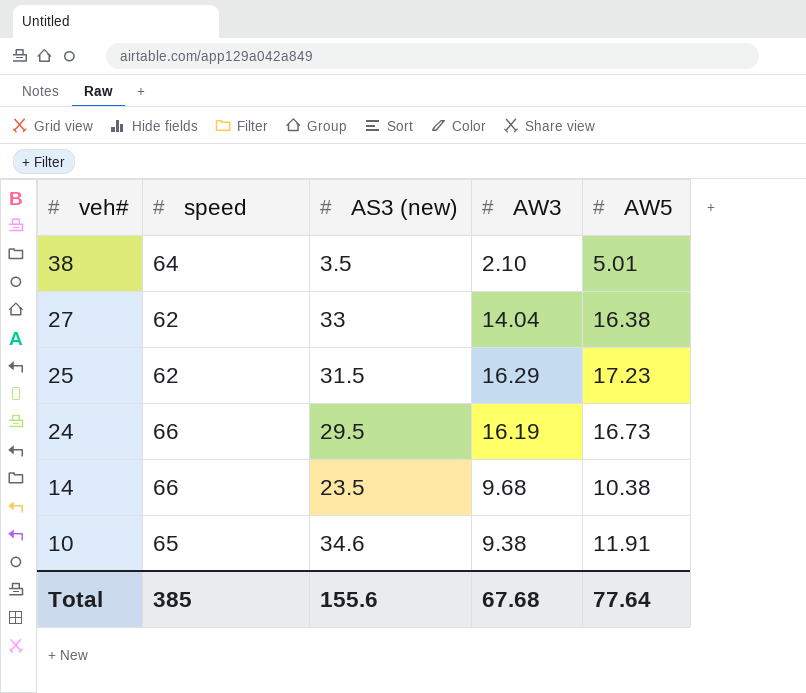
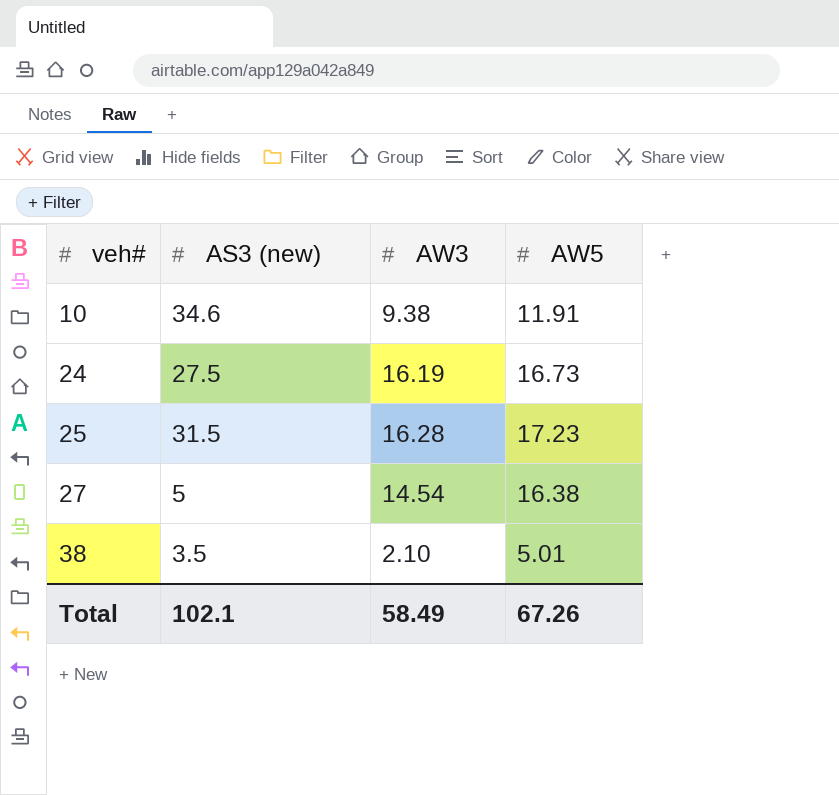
row order: veh# descending -> veh# ascending
column speed | position: 2 -> none
row 14: 66 | 23.5 | 9.68 | 10.38 -> none
24 | AS3 (new): 29.5 -> 27.5
25 | AW3: 16.29 -> 16.28
27 | AS3 (new): 33 -> 5
27 | AW3: 14.04 -> 14.54
Total | AS3 (new): 155.6 -> 102.1
Total | AW3: 67.68 -> 58.49
Total | AW5: 77.64 -> 67.26

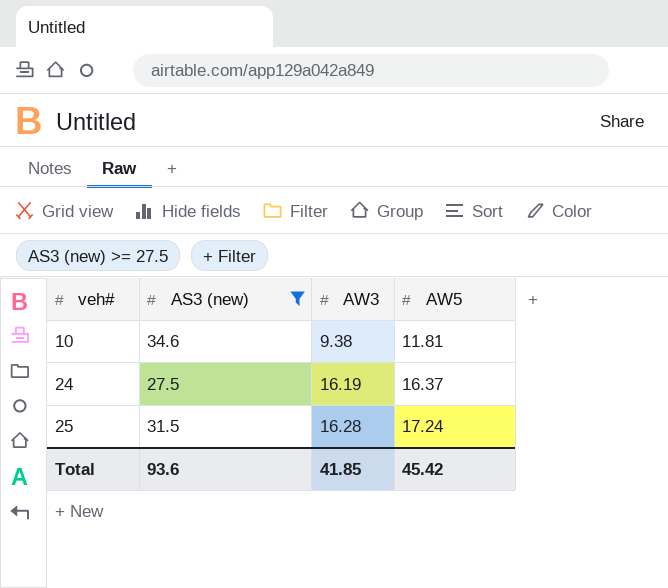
filter: none -> AS3 (new) >= 27.5
10 | AW5: 11.91 -> 11.81
24 | AW5: 16.73 -> 16.37
25 | AW5: 17.23 -> 17.24
Total | AS3 (new): 102.1 -> 93.6
Total | AW3: 58.49 -> 41.85
Total | AW5: 67.26 -> 45.42

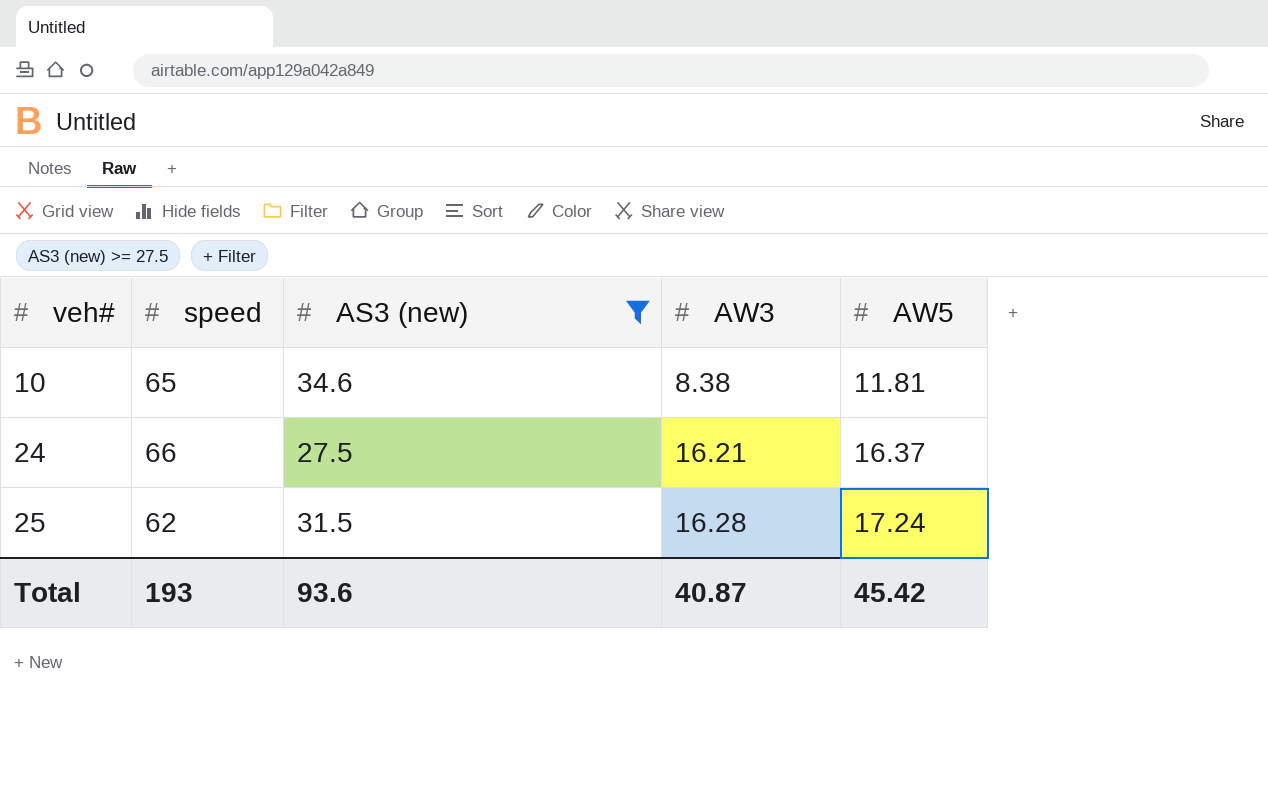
column speed | position: none -> 2
10 | AW3: 9.38 -> 8.38
24 | AW3: 16.19 -> 16.21
Total | AW3: 41.85 -> 40.87

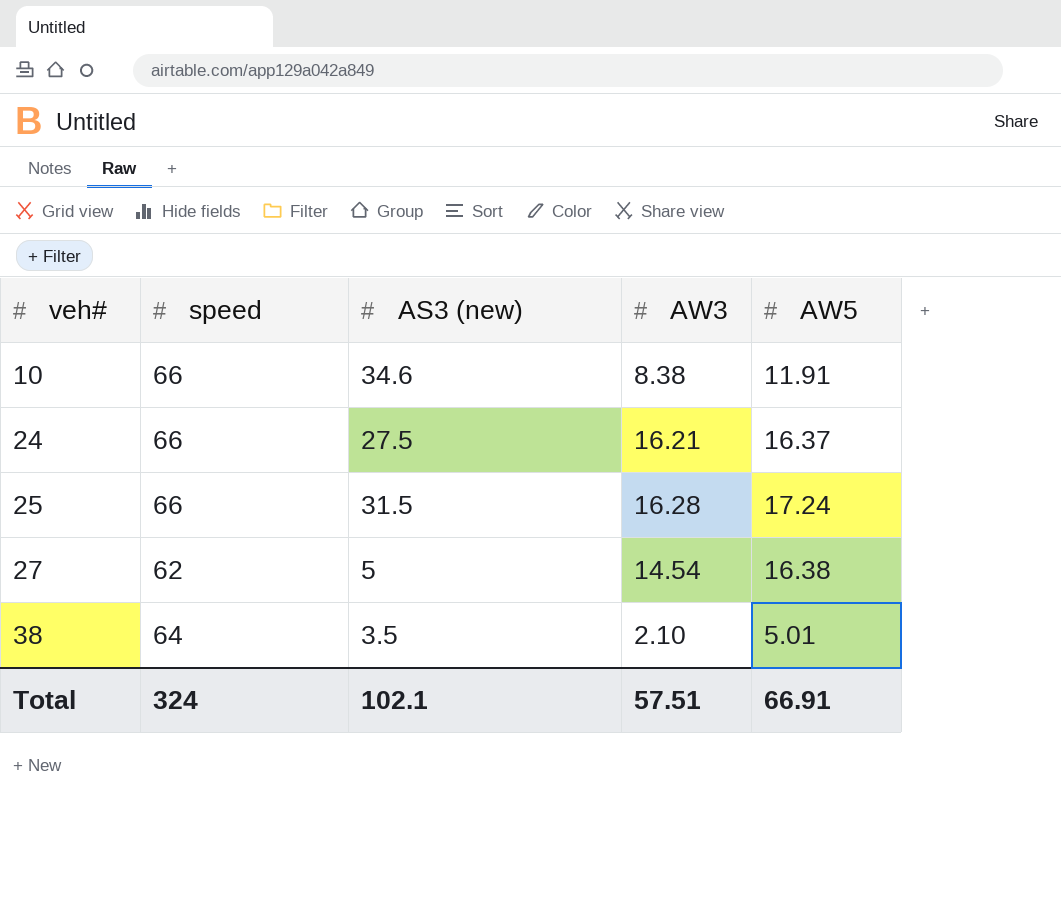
filter: AS3 (new) >= 27.5 -> none
10 | speed: 65 -> 66
10 | AW5: 11.81 -> 11.91
25 | speed: 62 -> 66
Total | speed: 193 -> 324
Total | AS3 (new): 93.6 -> 102.1
Total | AW3: 40.87 -> 57.51
Total | AW5: 45.42 -> 66.91

